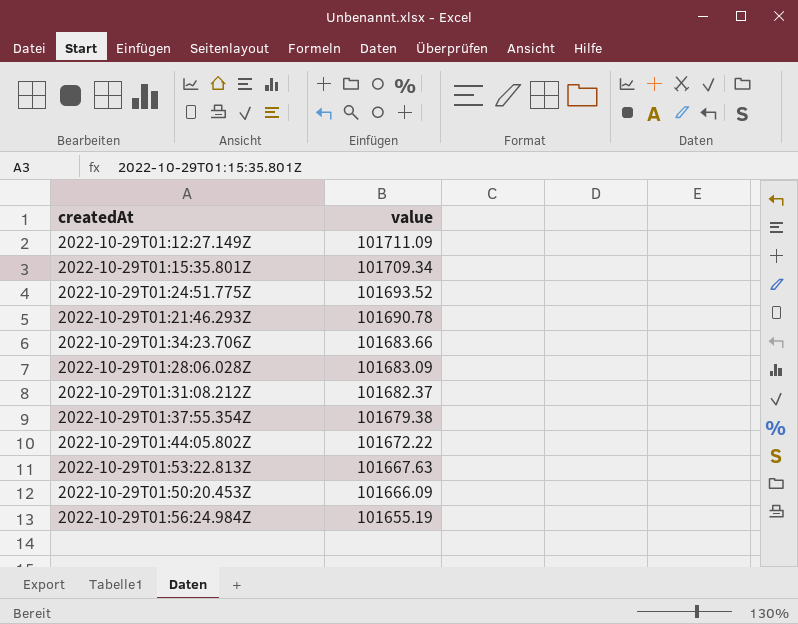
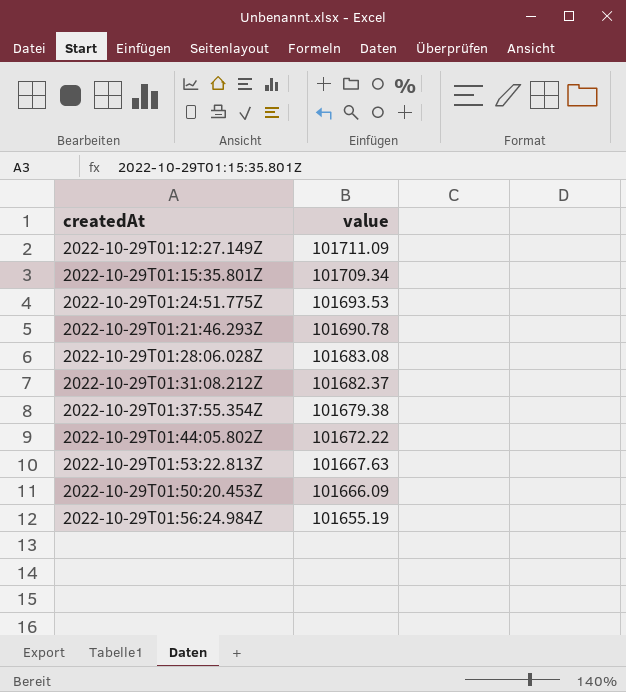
row 2022-10-29T01:34:23.706Z: 101683.66 -> none
2022-10-29T01:24:51.775Z | value: 101693.52 -> 101693.53
2022-10-29T01:28:06.028Z | value: 101683.09 -> 101683.08

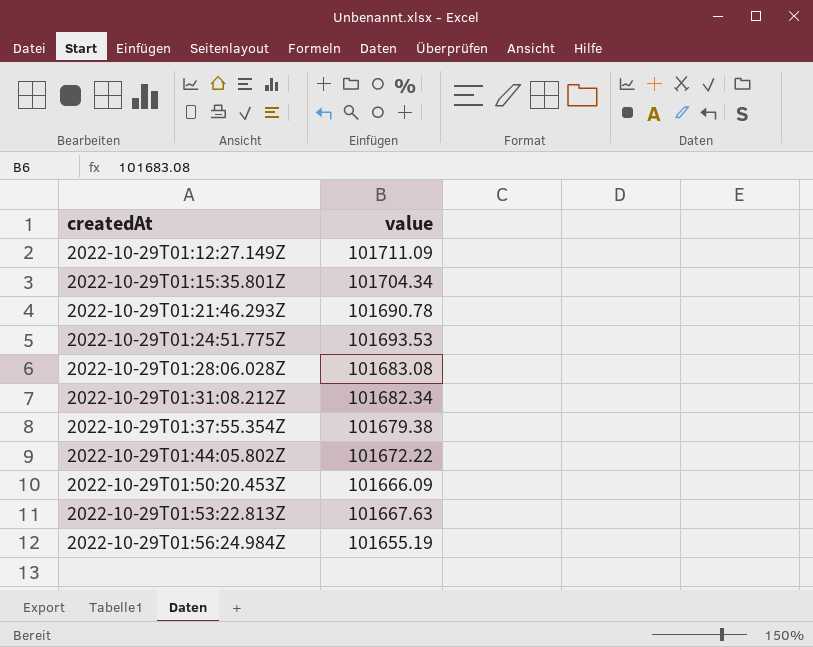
row order: value descending -> createdAt ascending
2022-10-29T01:15:35.801Z | value: 101709.34 -> 101704.34
2022-10-29T01:31:08.212Z | value: 101682.37 -> 101682.34

